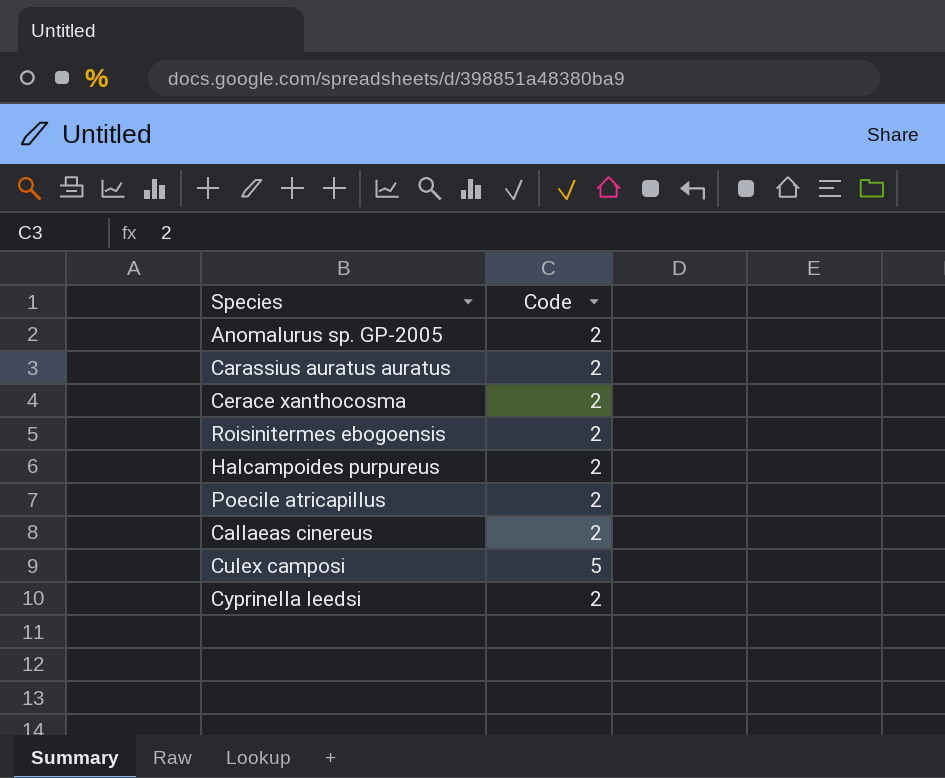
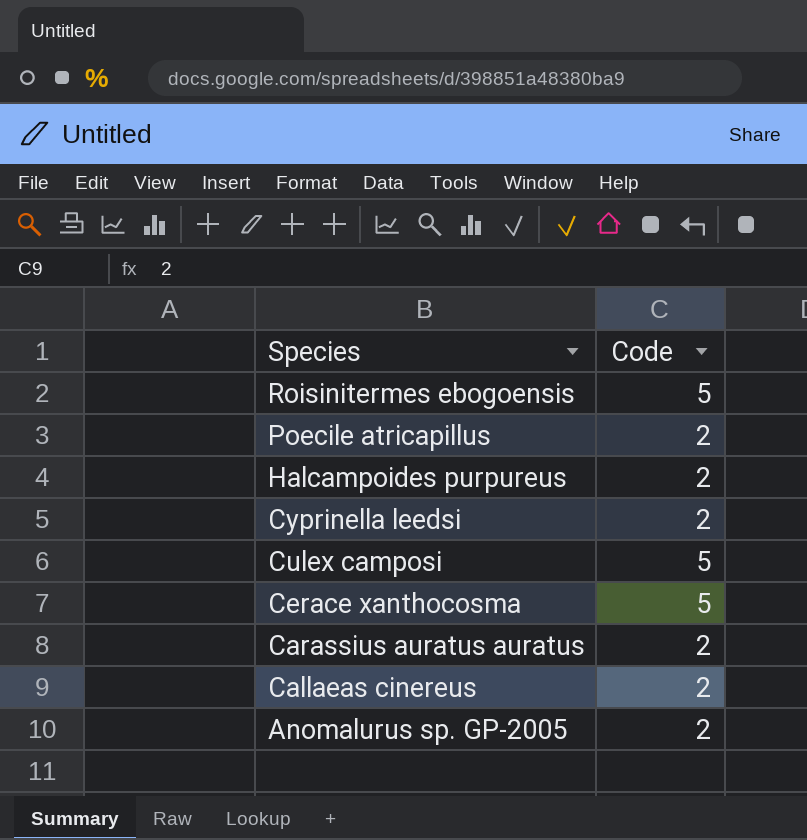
row order: none -> Species descending
Roisinitermes ebogoensis | Code: 2 -> 5
Cerace xanthocosma | Code: 2 -> 5

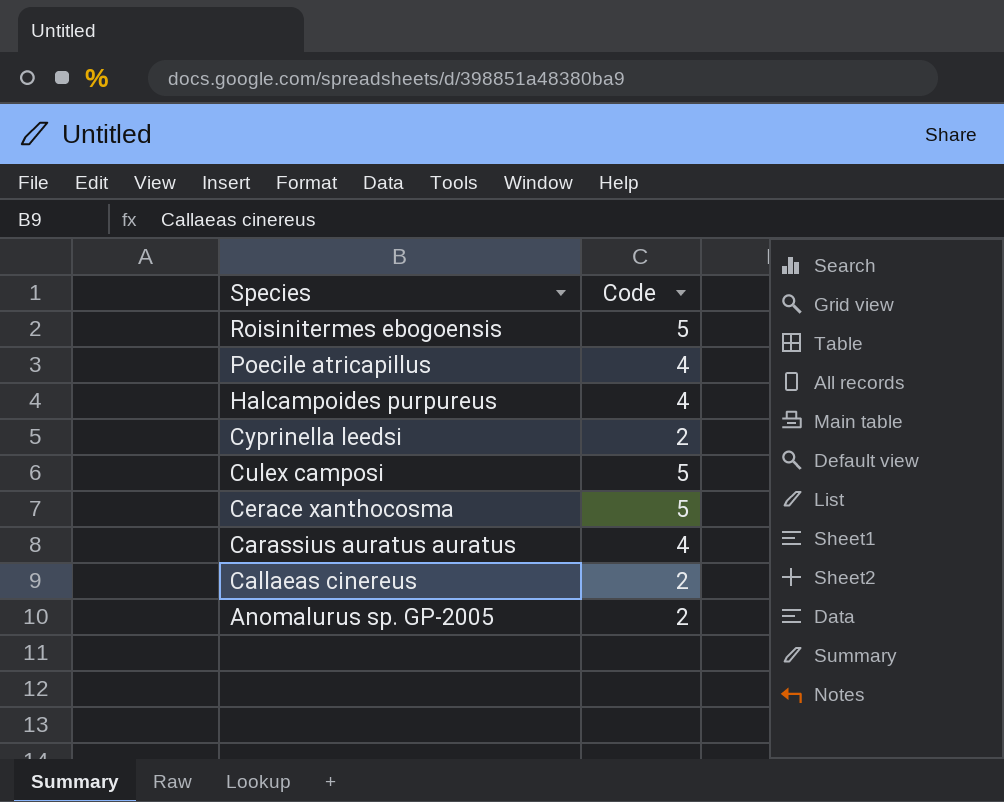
Poecile atricapillus | Code: 2 -> 4
Halcampoides purpureus | Code: 2 -> 4
Carassius auratus auratus | Code: 2 -> 4

